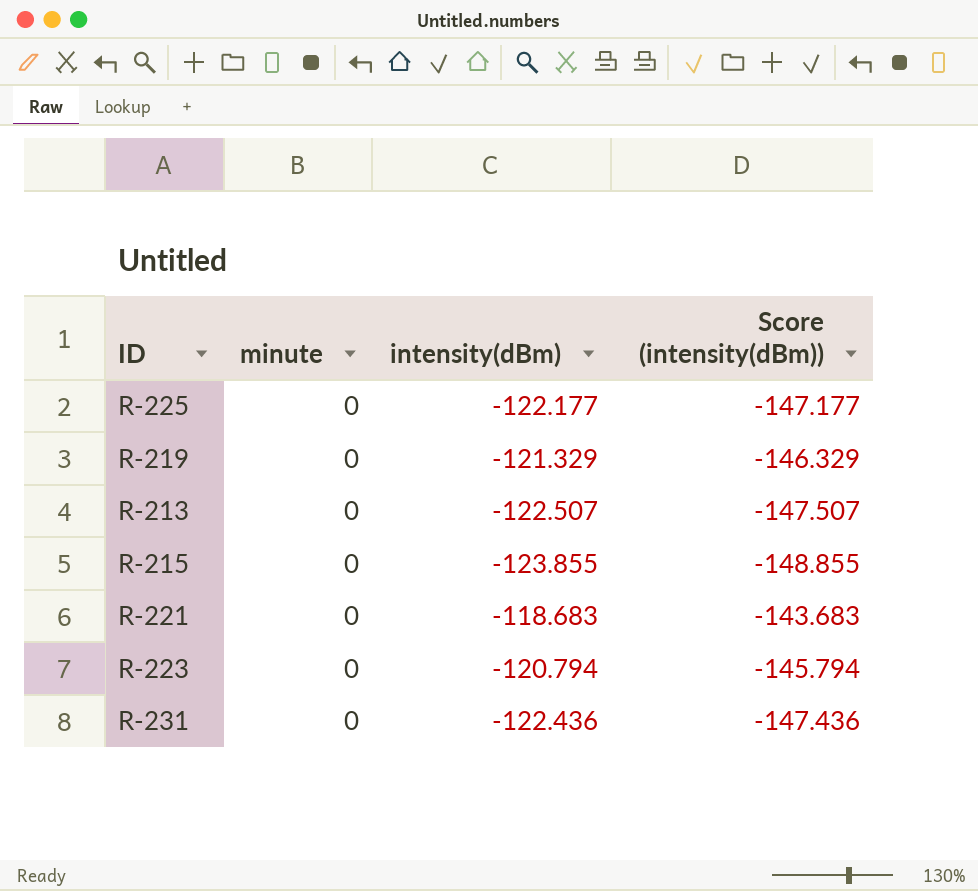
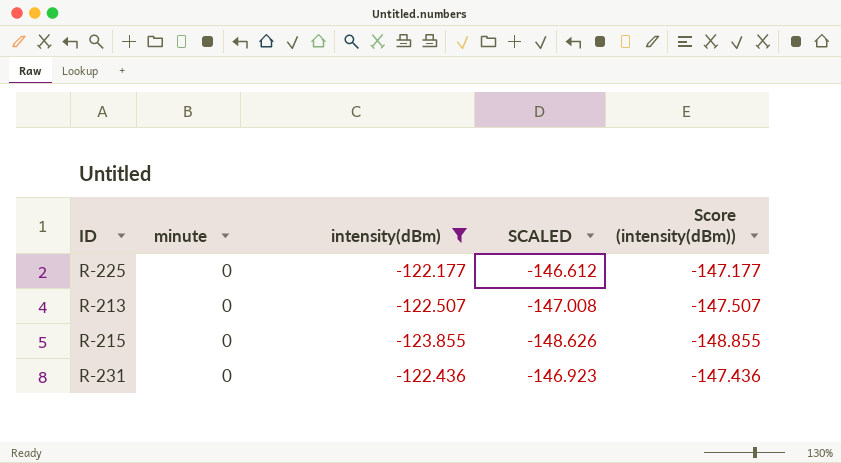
filter: none -> intensity(dBm) <= -122.177
column SCALED | formula: none -> [intensity(dBm)] * 1.2

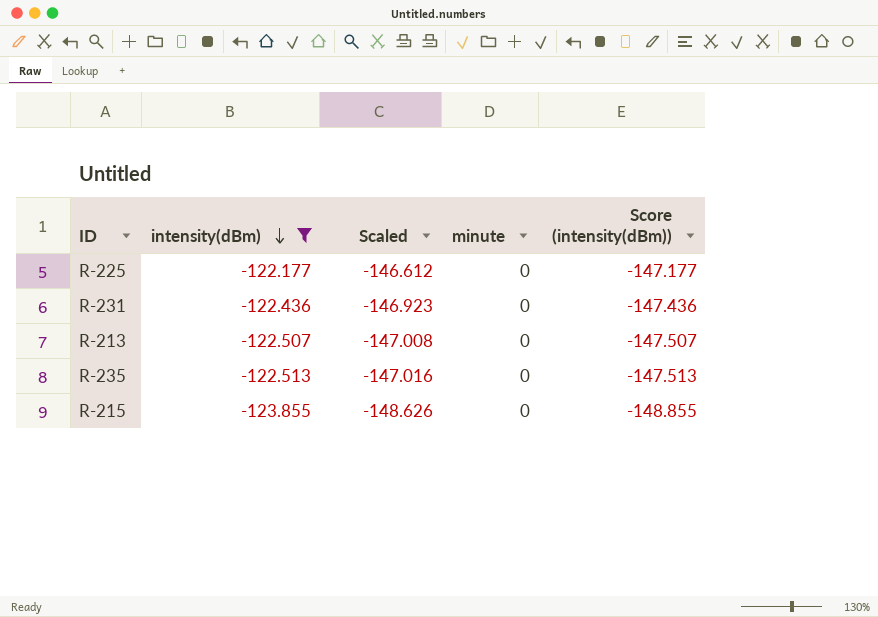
row order: none -> intensity(dBm) descending
column name: SCALED -> Scaled
column minute | position: 2 -> 4
row R-235: none -> -122.513 | -147.016 | 0 | -147.513

